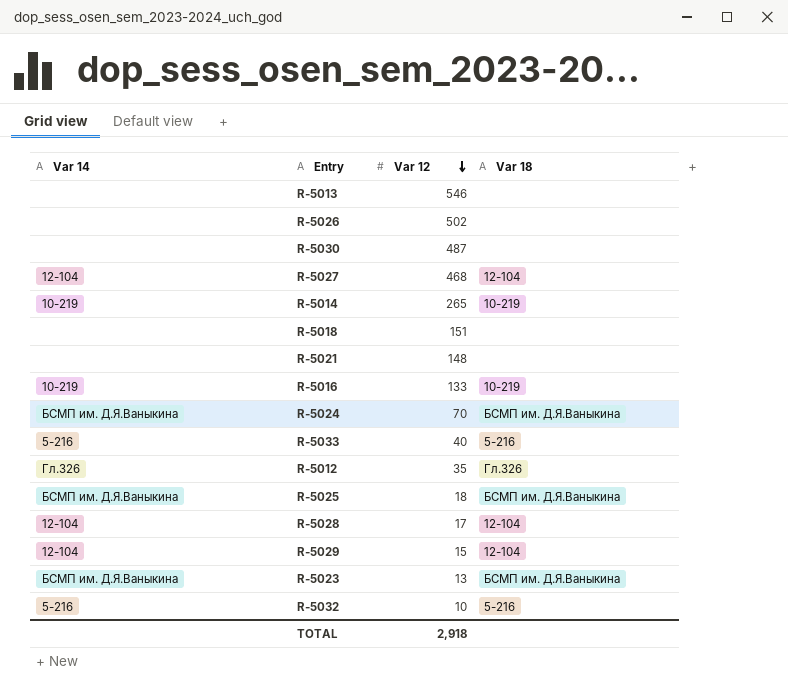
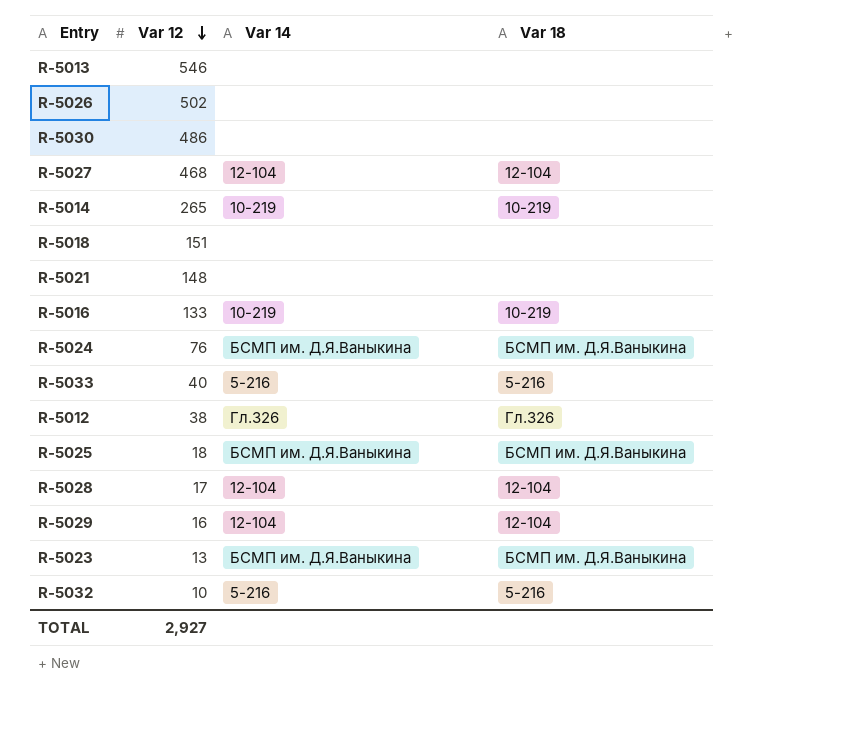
column Var 14 | position: 1 -> 3
R-5030 | Var 12: 487 -> 486
R-5024 | Var 12: 70 -> 76
R-5012 | Var 12: 35 -> 38
R-5029 | Var 12: 15 -> 16
TOTAL | Var 12: 2,918 -> 2,927

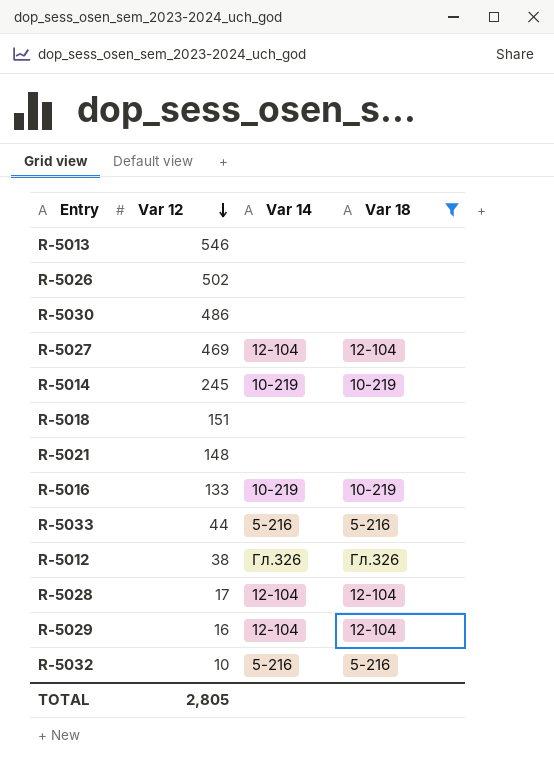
filter: none -> Var 18 != БСМП им. Д.Я.Ваныкина
R-5027 | Var 12: 468 -> 469
R-5014 | Var 12: 265 -> 245
R-5033 | Var 12: 40 -> 44
TOTAL | Var 12: 2,927 -> 2,805

